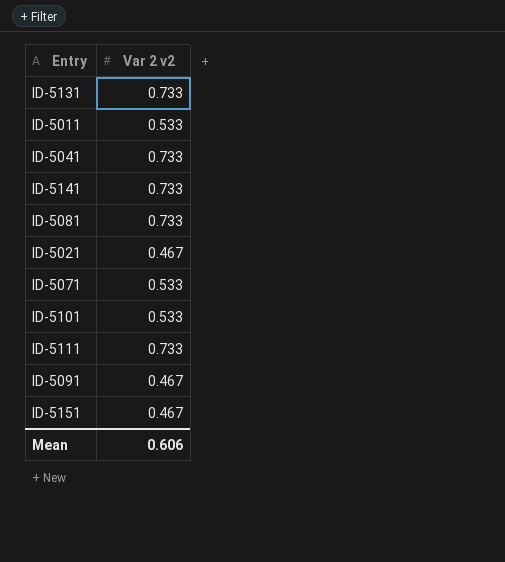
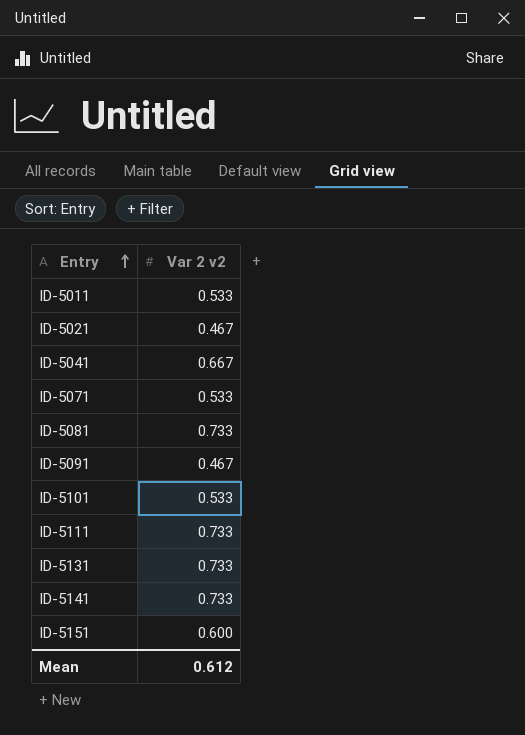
row order: none -> Entry ascending
ID-5041 | Var 2 v2: 0.733 -> 0.667
ID-5151 | Var 2 v2: 0.467 -> 0.600
Mean | Var 2 v2: 0.606 -> 0.612

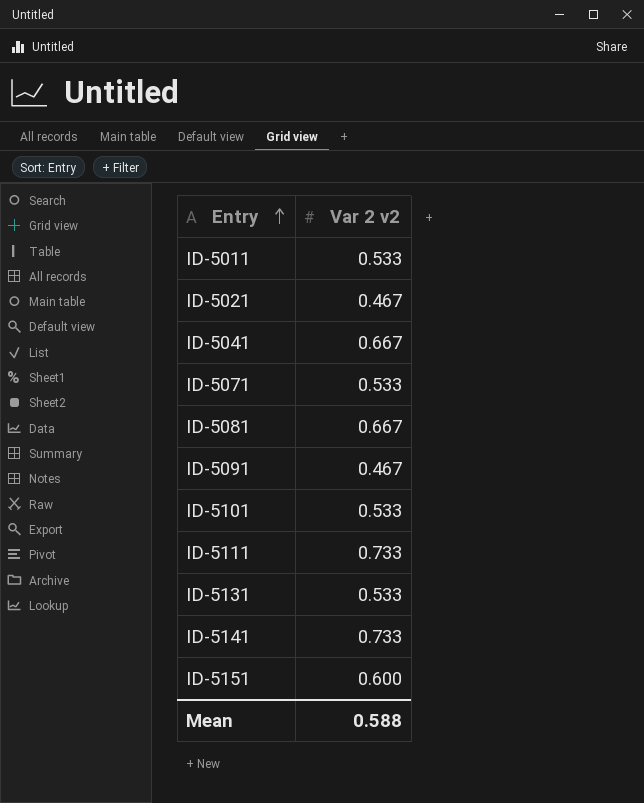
ID-5081 | Var 2 v2: 0.733 -> 0.667
ID-5131 | Var 2 v2: 0.733 -> 0.533
Mean | Var 2 v2: 0.612 -> 0.588

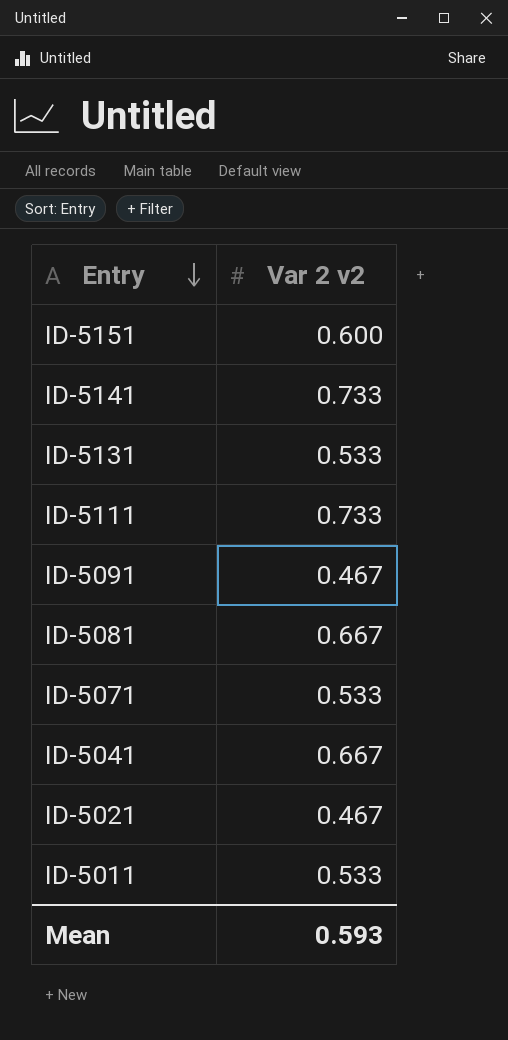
row order: Entry ascending -> Entry descending
row ID-5101: 0.533 -> none
Mean | Var 2 v2: 0.588 -> 0.593

